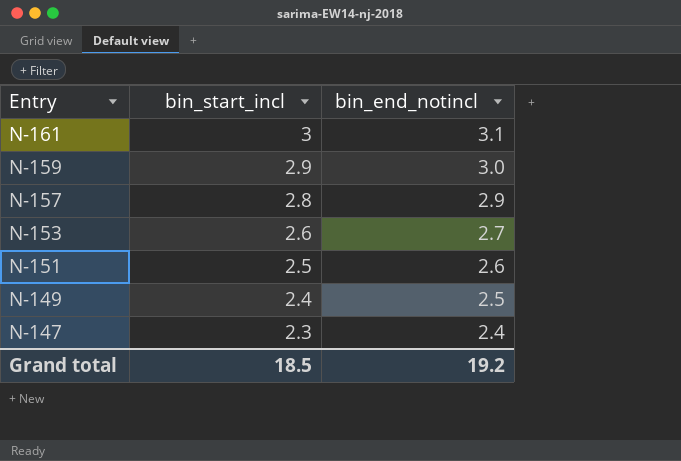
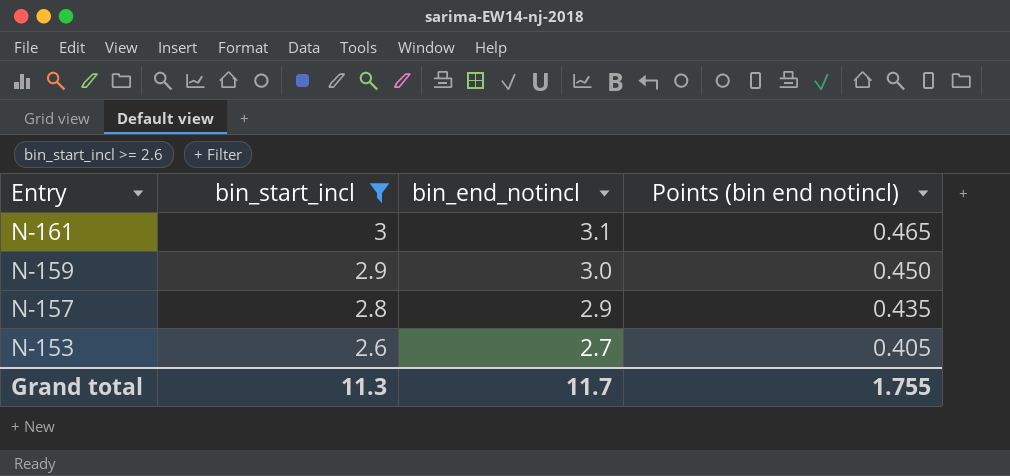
filter: none -> bin_start_incl >= 2.6
column Points (bin end notincl) | formula: none -> [bin_end_notincl] * 0.15
Grand total | bin_start_incl: 18.5 -> 11.3
Grand total | bin_end_notincl: 19.2 -> 11.7

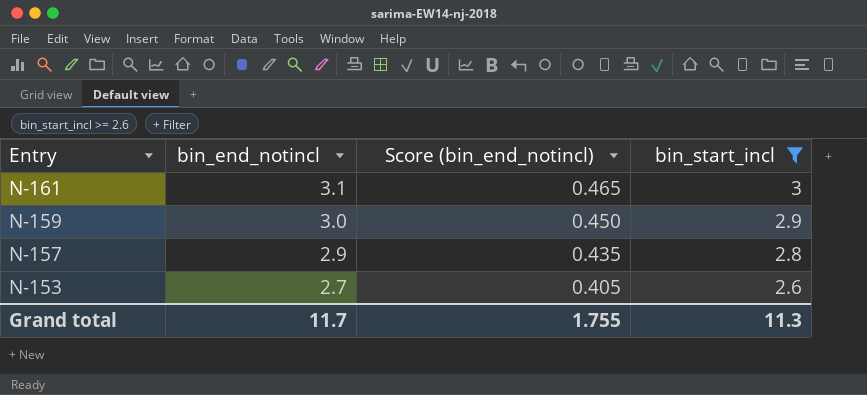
column name: Points (bin end notincl) -> Score (bin_end_notincl)
column bin_start_incl | position: 2 -> 4

